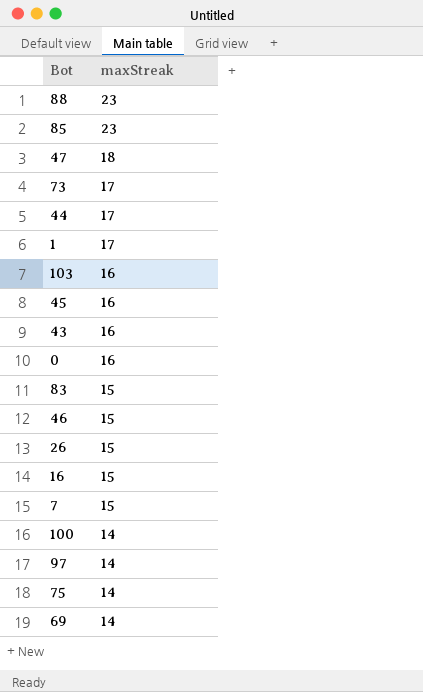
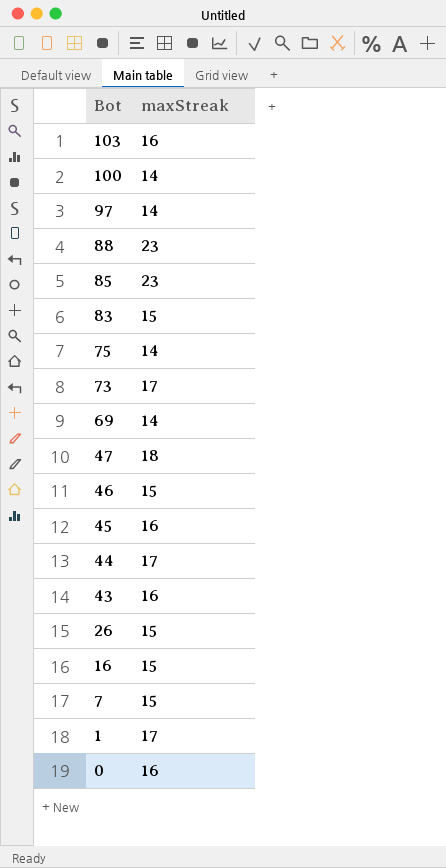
row order: maxStreak descending -> Bot descending

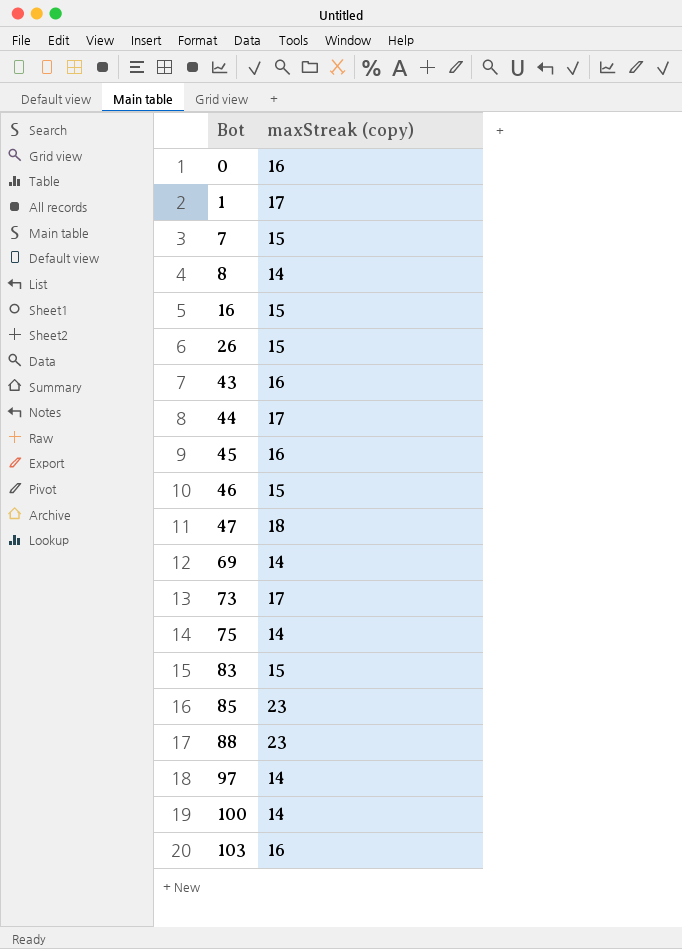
row order: Bot descending -> Bot ascending
column name: maxStreak -> maxStreak (copy)
row 8: none -> 14

